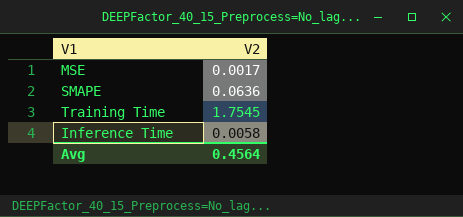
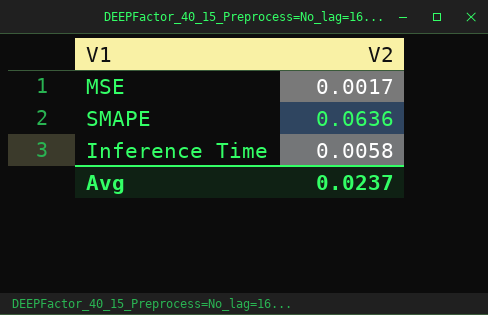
row Training Time: 1.7545 -> none
Avg | V2: 0.4564 -> 0.0237

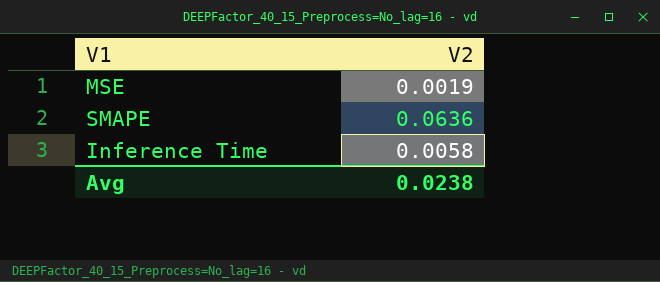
MSE | V2: 0.0017 -> 0.0019
Avg | V2: 0.0237 -> 0.0238

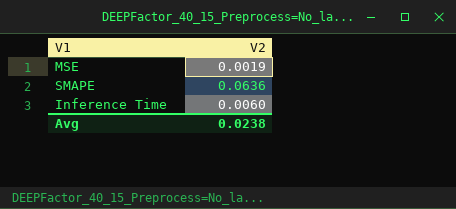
Inference Time | V2: 0.0058 -> 0.0060

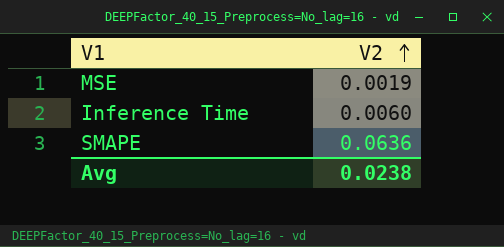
row order: none -> V2 ascending

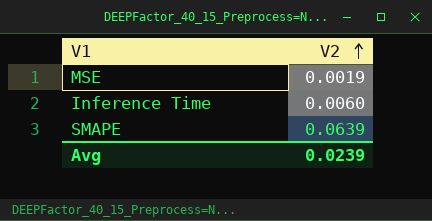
SMAPE | V2: 0.0636 -> 0.0639
Avg | V2: 0.0238 -> 0.0239

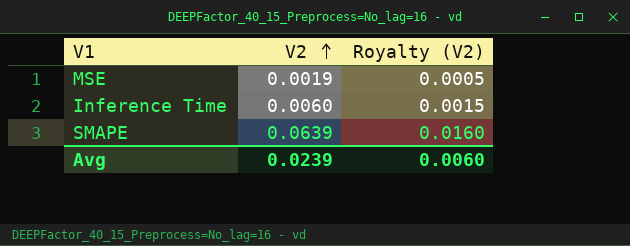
column Royalty (V2) | formula: none -> [V2] * 0.25

